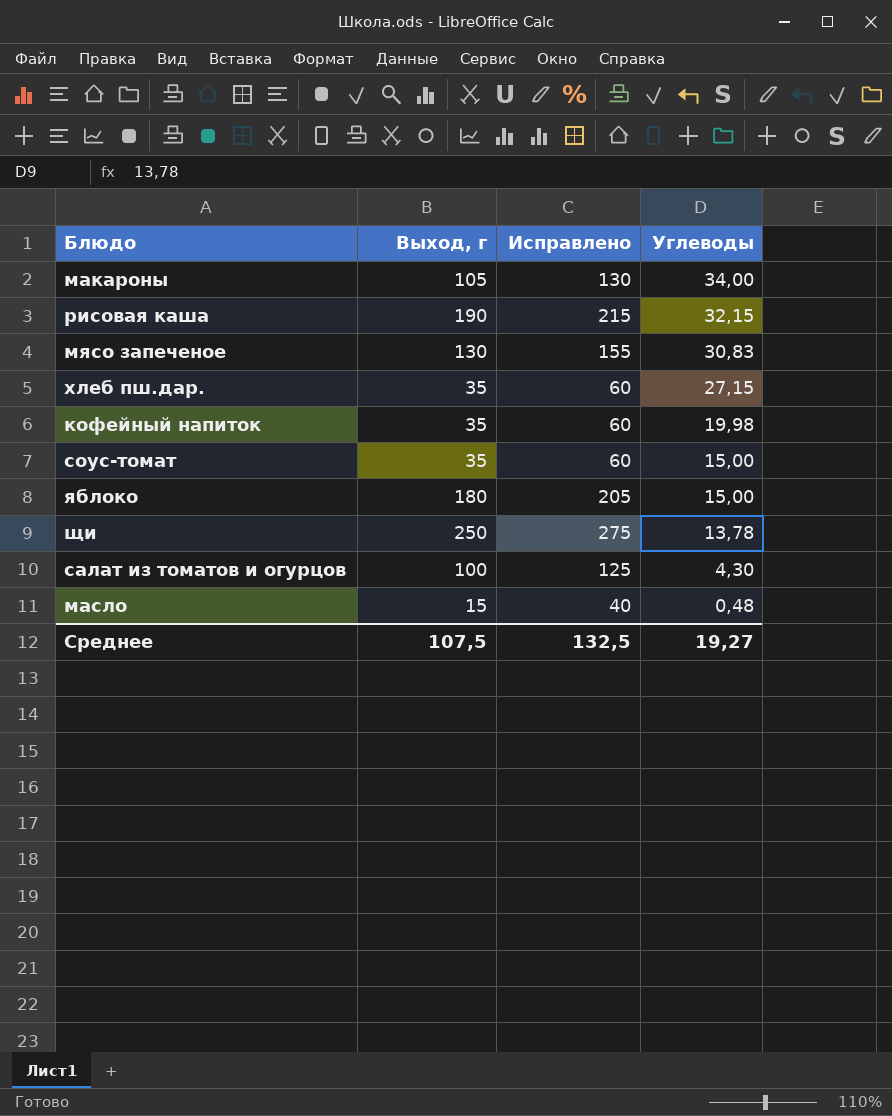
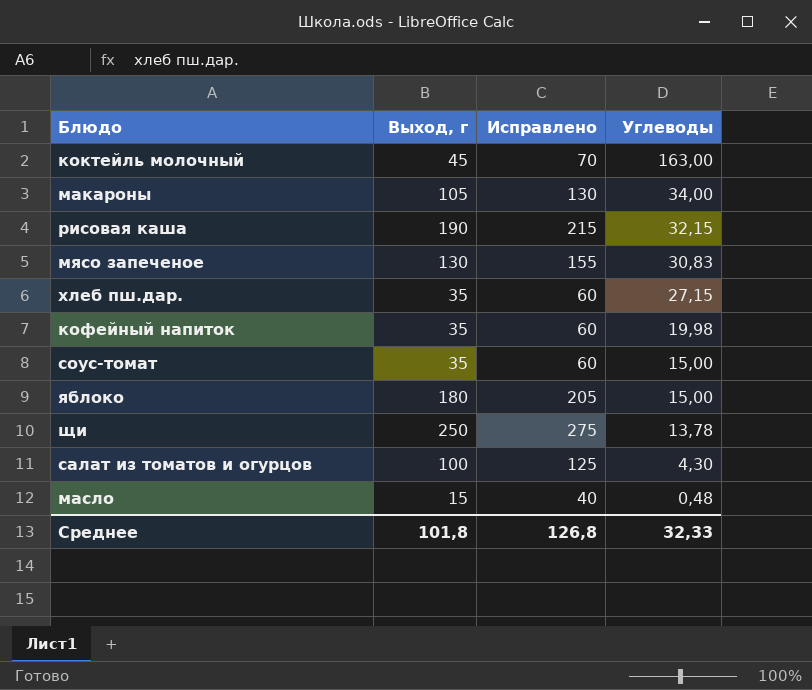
row коктейль молочный: none -> 45 | 70 | 163,00
Среднее | Выход, г: 107,5 -> 101,8
Среднее | Исправлено: 132,5 -> 126,8
Среднее | Углеводы: 19,27 -> 32,33

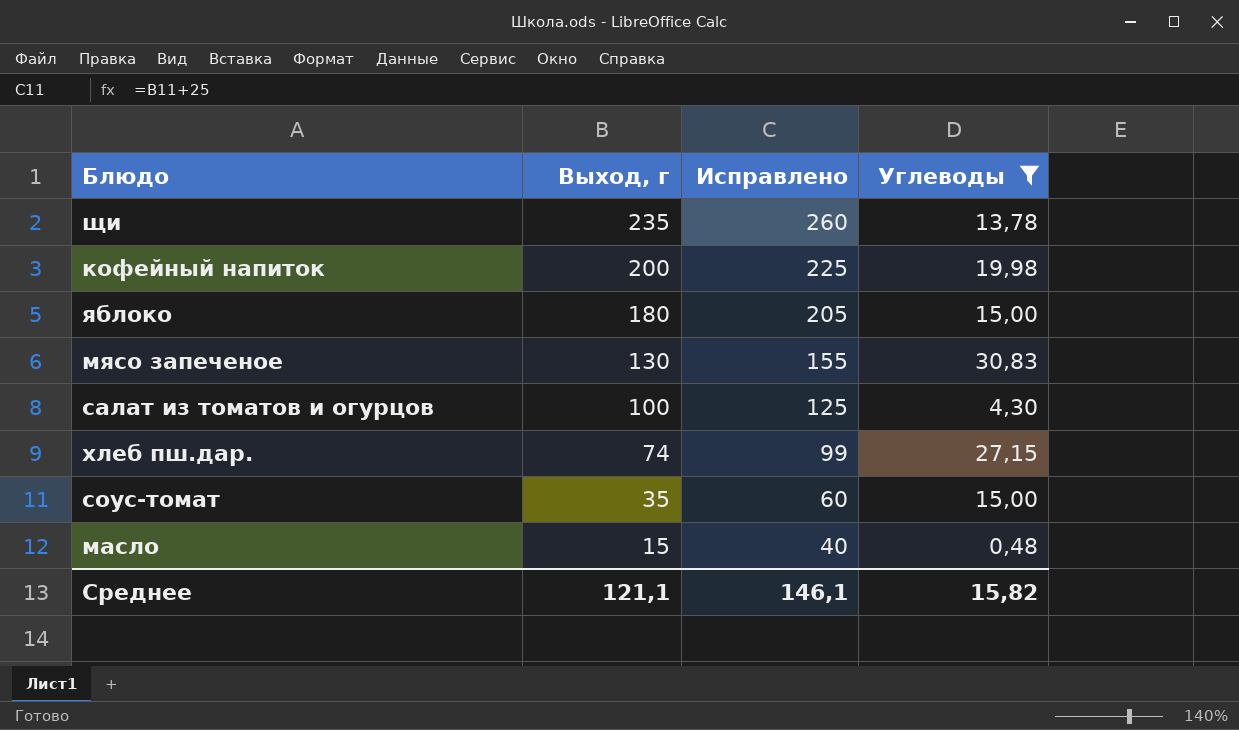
filter: none -> Углеводы <= 30,83
row order: Углеводы descending -> Выход, г descending
щи | Выход, г: 250 -> 235
щи | Исправлено: 275 -> 260
кофейный напиток | Выход, г: 35 -> 200
кофейный напиток | Исправлено: 60 -> 225
хлеб пш.дар. | Выход, г: 35 -> 74
хлеб пш.дар. | Исправлено: 60 -> 99
Среднее | Выход, г: 101,8 -> 121,1
Среднее | Исправлено: 126,8 -> 146,1
Среднее | Углеводы: 32,33 -> 15,82

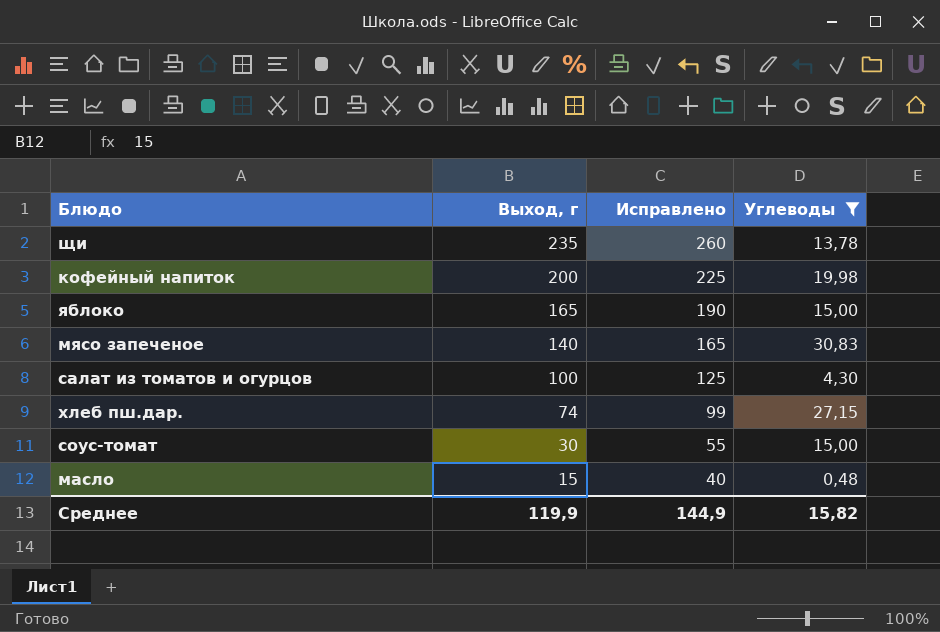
яблоко | Выход, г: 180 -> 165
яблоко | Исправлено: 205 -> 190
мясо запеченое | Выход, г: 130 -> 140
мясо запеченое | Исправлено: 155 -> 165
соус-томат | Выход, г: 35 -> 30
соус-томат | Исправлено: 60 -> 55
Среднее | Выход, г: 121,1 -> 119,9
Среднее | Исправлено: 146,1 -> 144,9

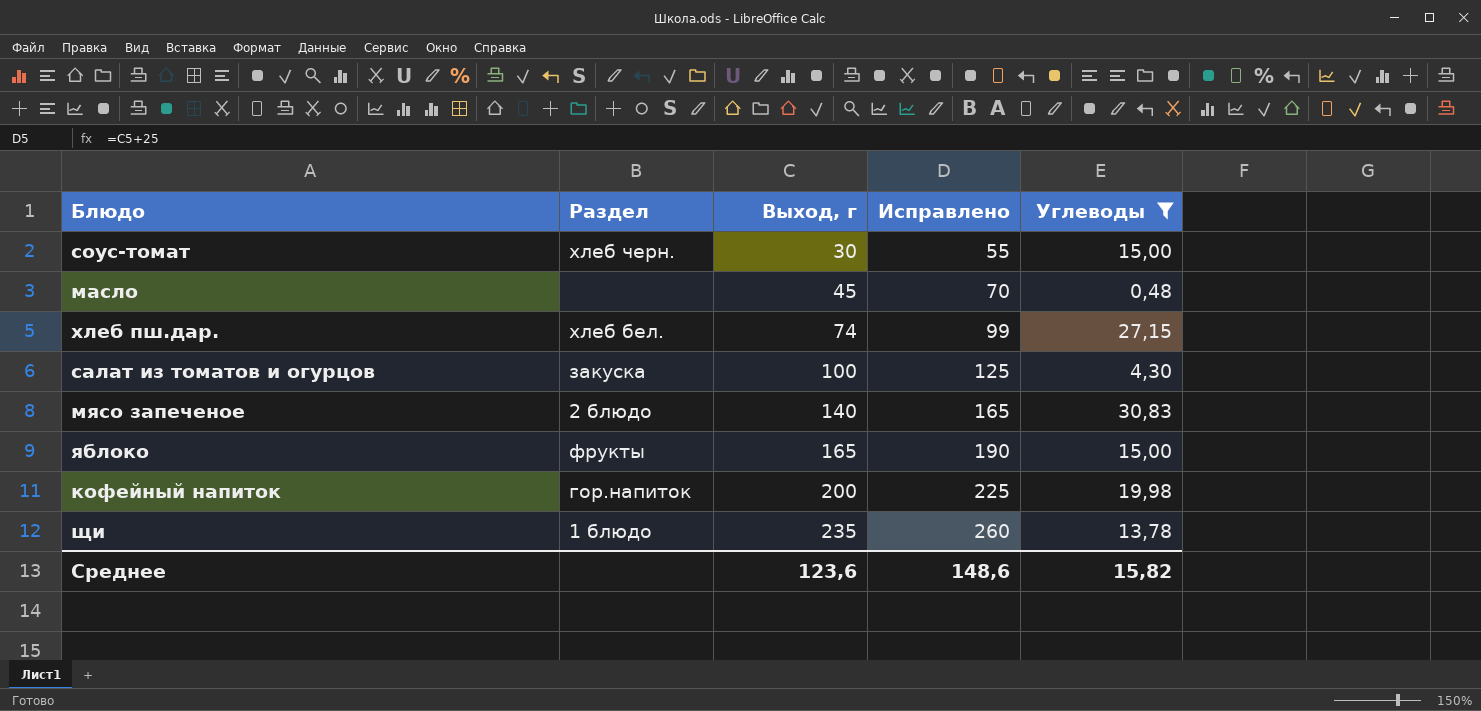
row order: Выход, г descending -> Выход, г ascending
column Раздел | position: none -> 2
масло | Выход, г: 15 -> 45
масло | Исправлено: 40 -> 70
Среднее | Выход, г: 119,9 -> 123,6
Среднее | Исправлено: 144,9 -> 148,6

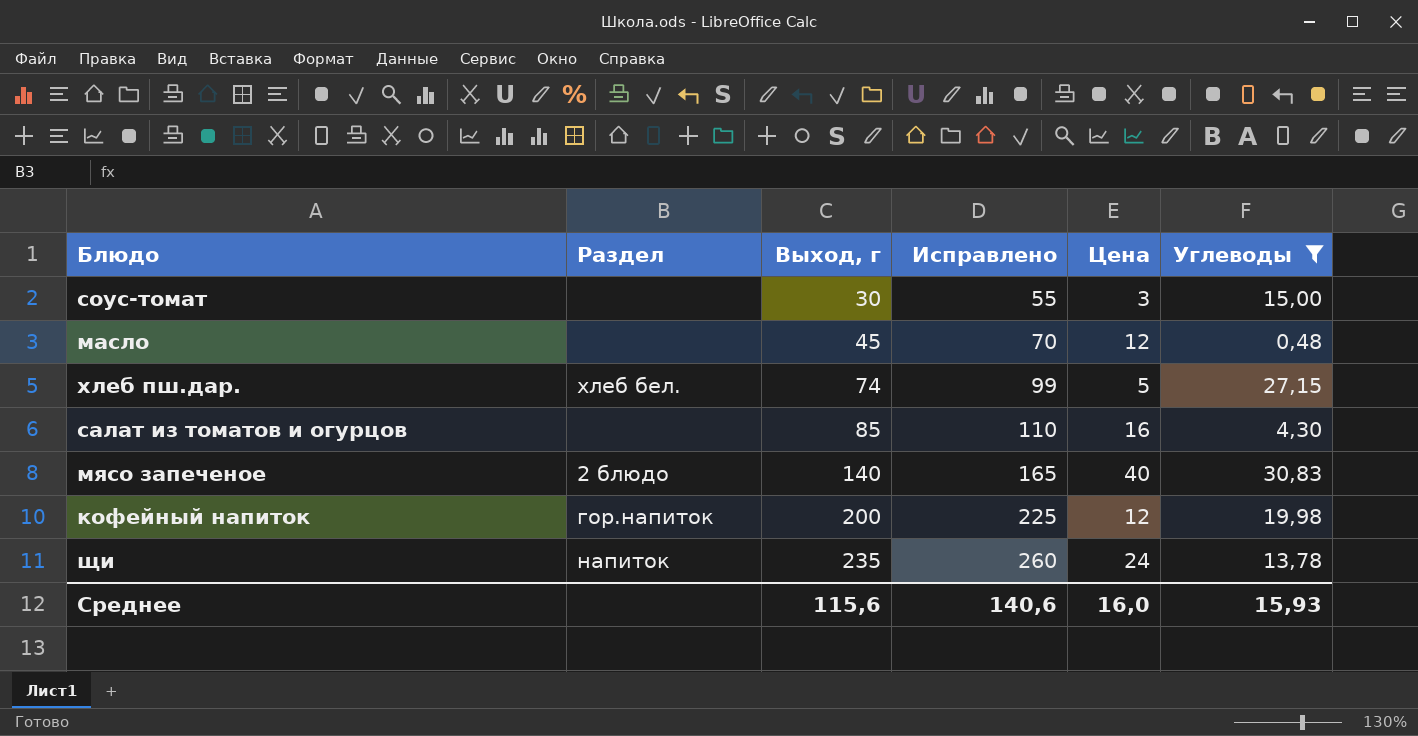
column Цена | position: none -> 5
row яблоко: фрукты | 165 | 190 | 15,00 -> none
соус-томат | Раздел: хлеб черн. -> none
салат из томатов и огурцов | Раздел: закуска -> none
салат из томатов и огурцов | Выход, г: 100 -> 85
салат из томатов и огурцов | Исправлено: 125 -> 110
щи | Раздел: 1 блюдо -> напиток
Среднее | Выход, г: 123,6 -> 115,6
Среднее | Исправлено: 148,6 -> 140,6
Среднее | Углеводы: 15,82 -> 15,93

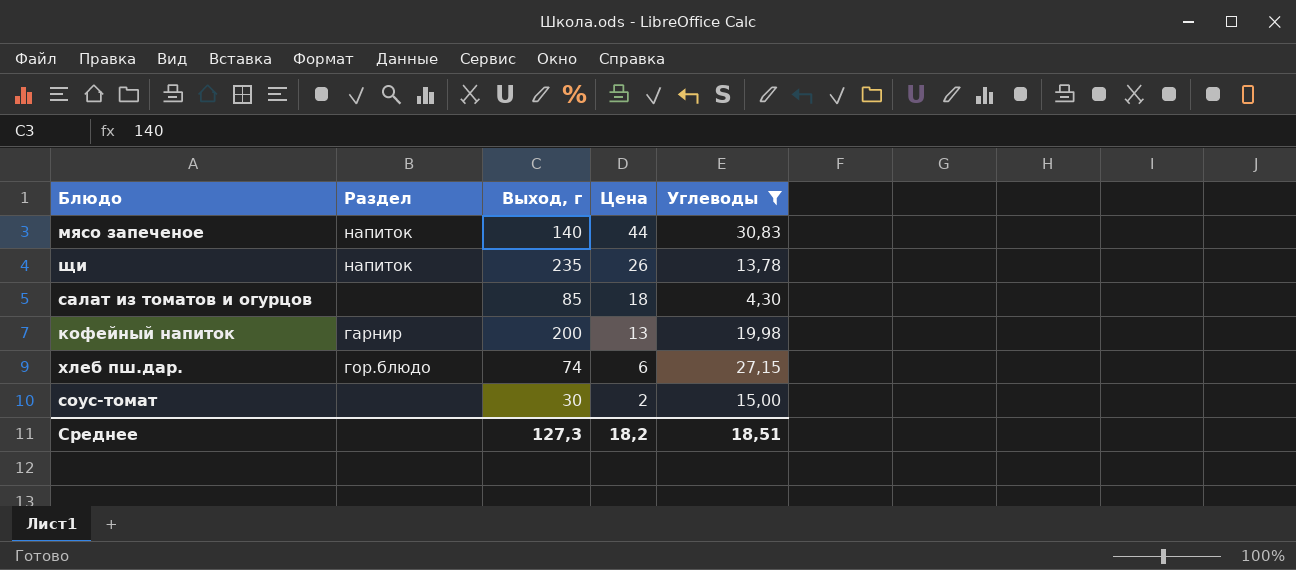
row order: Выход, г ascending -> Цена descending
column Исправлено | formula: [Выход, г] + 25 -> none
row масло: none | 45 | 70 | 12 | 0,48 -> none
мясо запеченое | Раздел: 2 блюдо -> напиток
мясо запеченое | Цена: 40 -> 44
щи | Цена: 24 -> 26
салат из томатов и огурцов | Цена: 16 -> 18
кофейный напиток | Раздел: гор.напиток -> гарнир
кофейный напиток | Цена: 12 -> 13
хлеб пш.дар. | Раздел: хлеб бел. -> гор.блюдо
хлеб пш.дар. | Цена: 5 -> 6
соус-томат | Цена: 3 -> 2
Среднее | Выход, г: 115,6 -> 127,3
Среднее | Цена: 16,0 -> 18,2
Среднее | Углеводы: 15,93 -> 18,51

